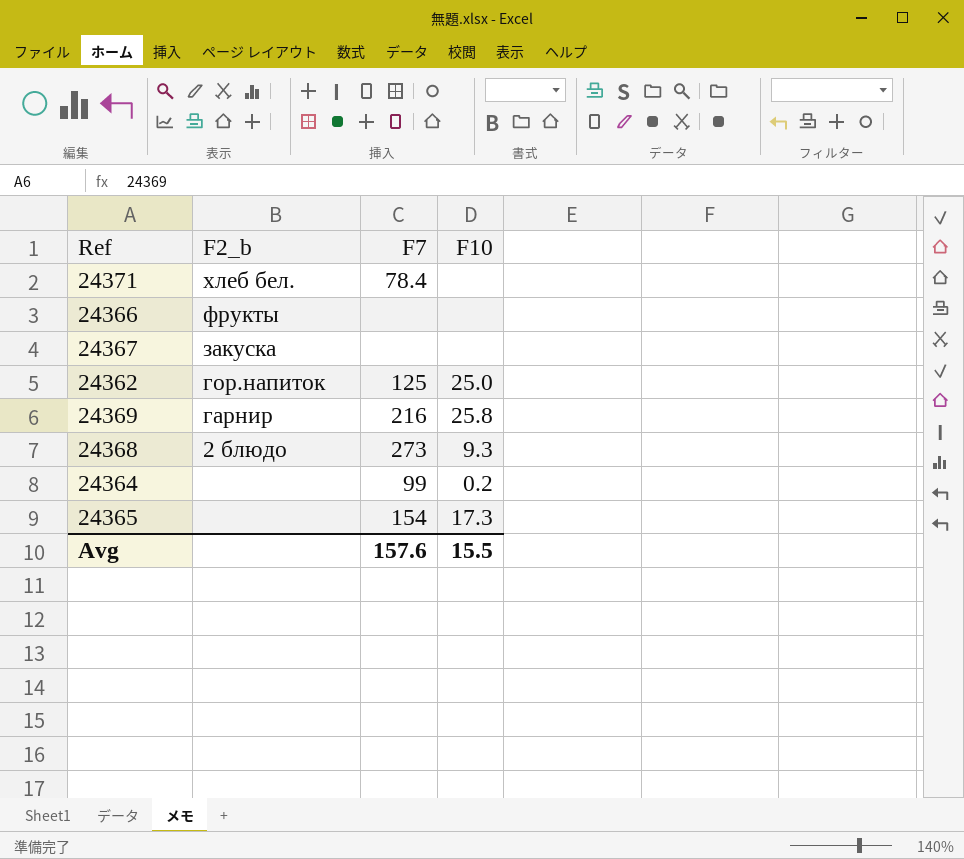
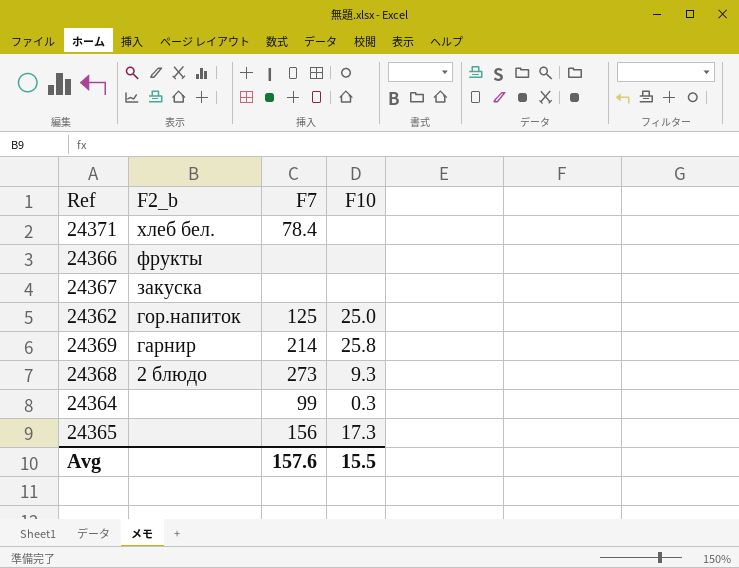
24369 | F7: 216 -> 214
24364 | F10: 0.2 -> 0.3
24365 | F7: 154 -> 156

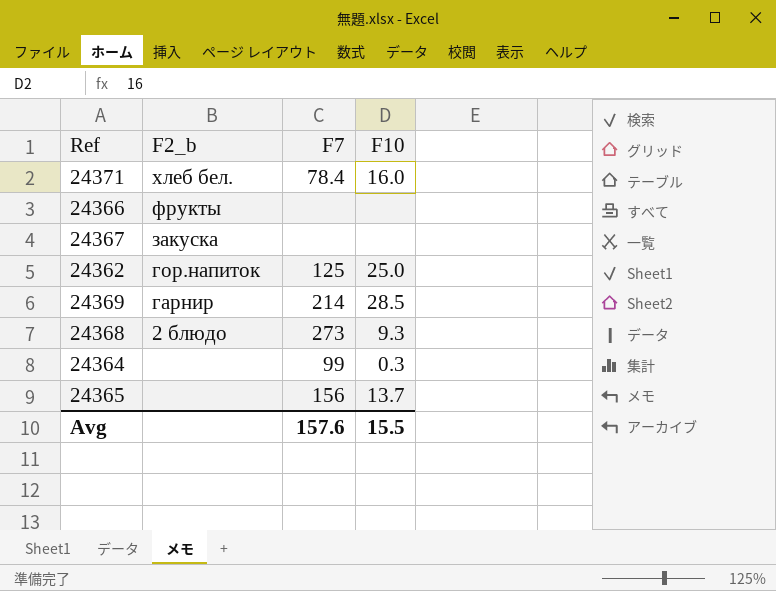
24371 | F10: none -> 16.0
24369 | F10: 25.8 -> 28.5
24365 | F10: 17.3 -> 13.7

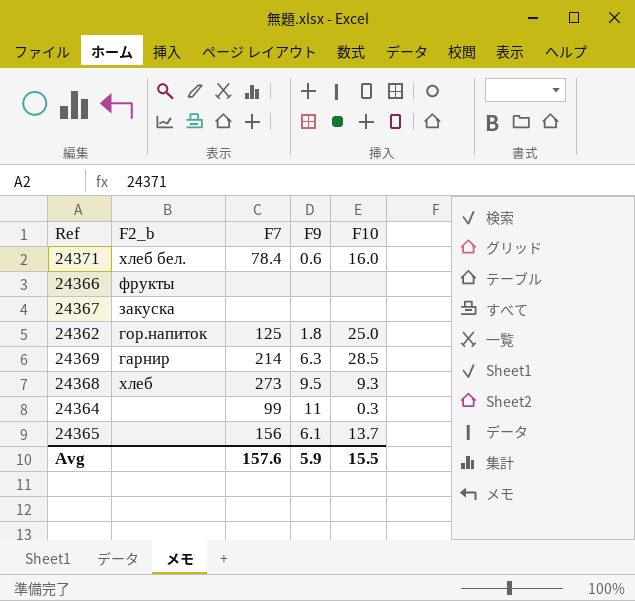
column F9 | position: none -> 4
24368 | F2_b: 2 блюдо -> хлеб

